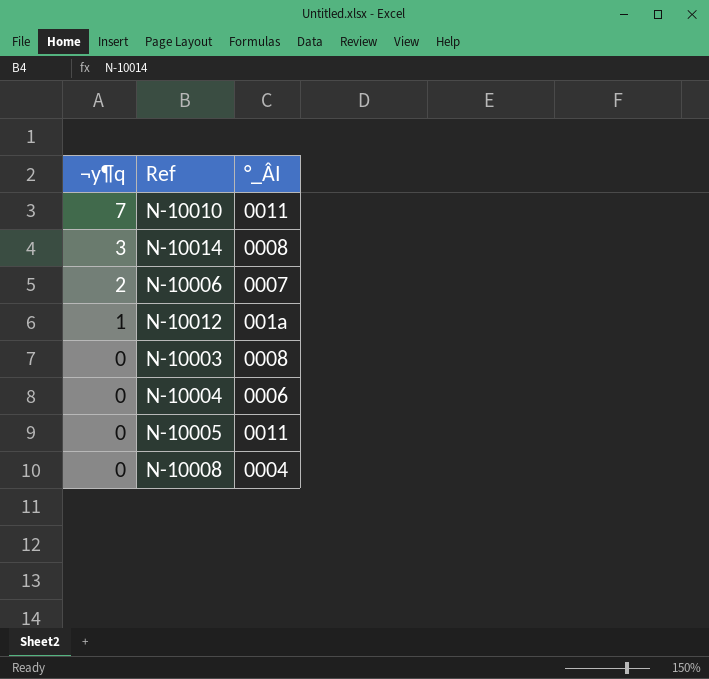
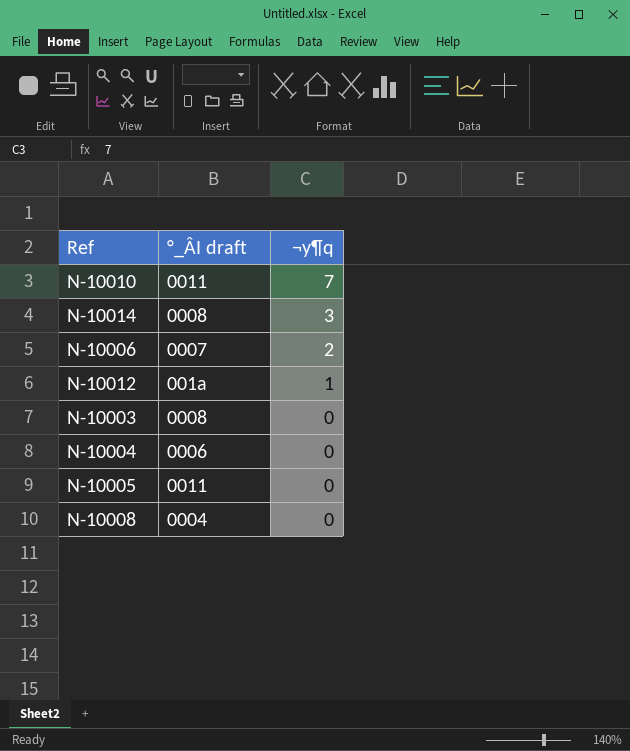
column name: °_ÂI -> °_ÂI draft
column ¬y¶q | position: 1 -> 3

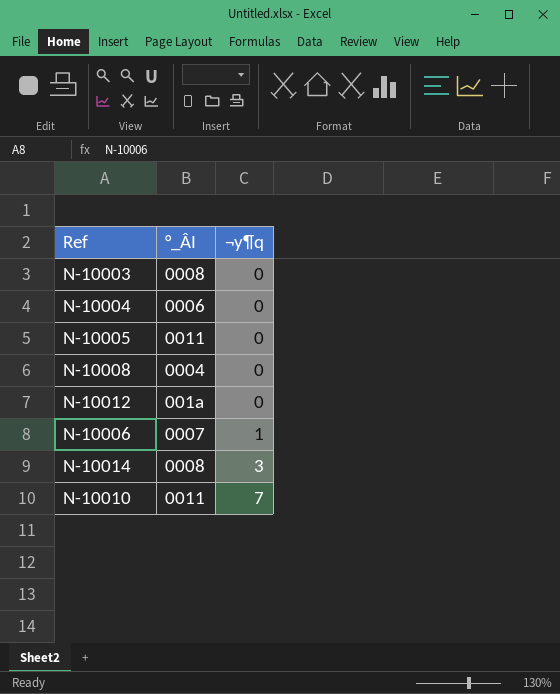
row order: ¬y¶q descending -> ¬y¶q ascending
column name: °_ÂI draft -> °_ÂI
N-10012 | ¬y¶q: 1 -> 0
N-10006 | ¬y¶q: 2 -> 1

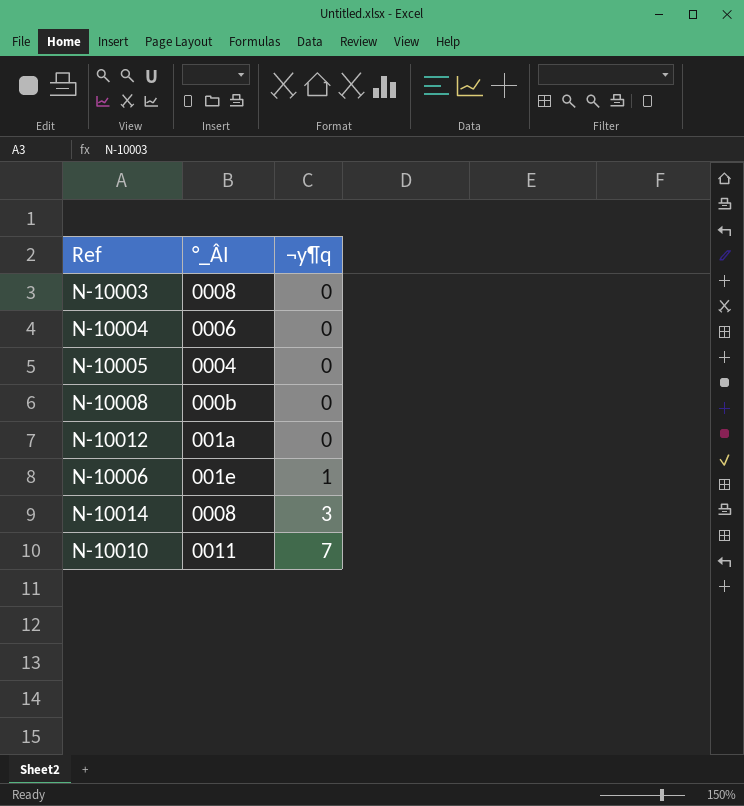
N-10005 | °_ÂI: 0011 -> 0004
N-10008 | °_ÂI: 0004 -> 000b
N-10006 | °_ÂI: 0007 -> 001e

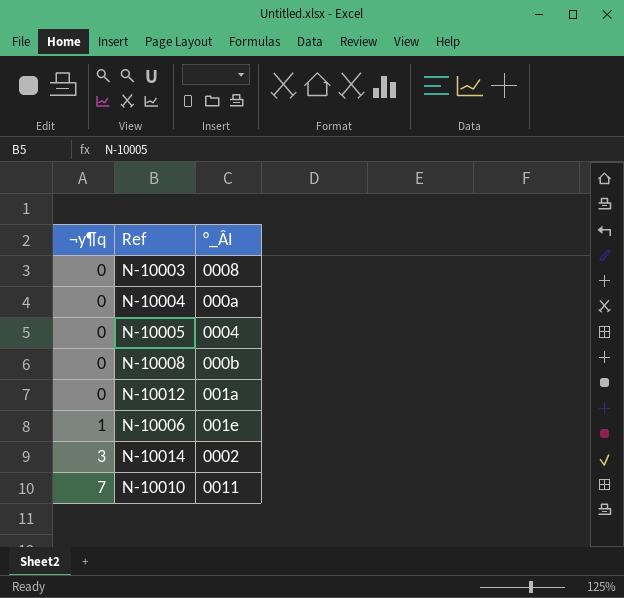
column ¬y¶q | position: 3 -> 1
N-10004 | °_ÂI: 0006 -> 000a
N-10014 | °_ÂI: 0008 -> 0002

